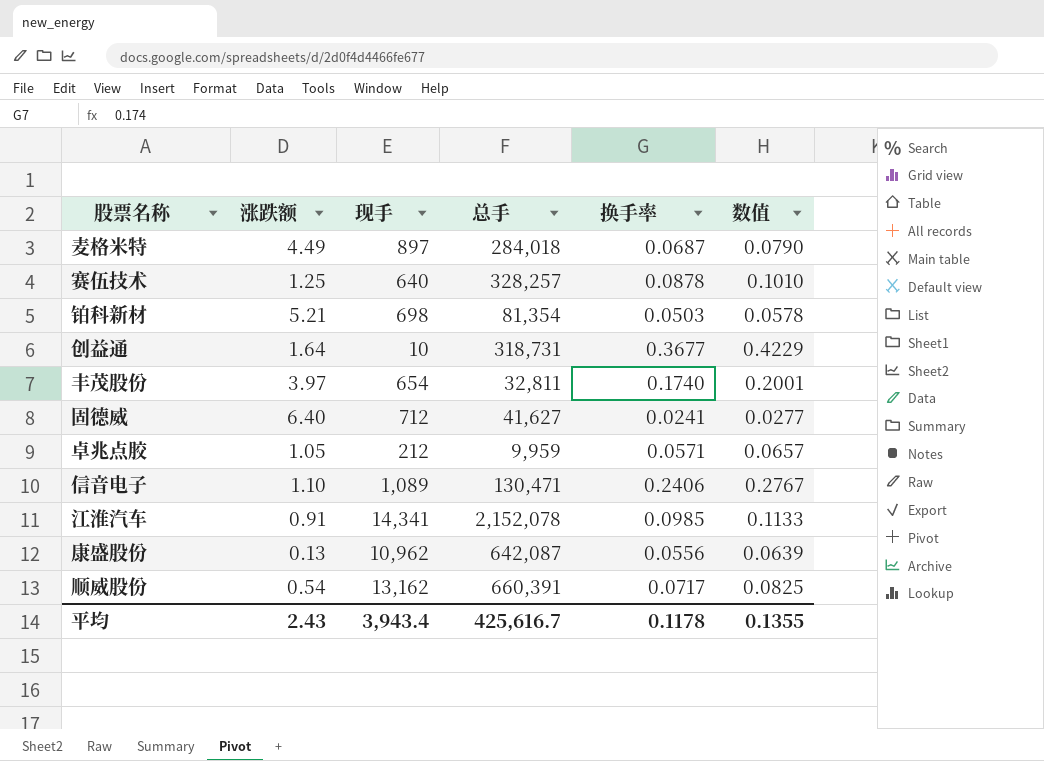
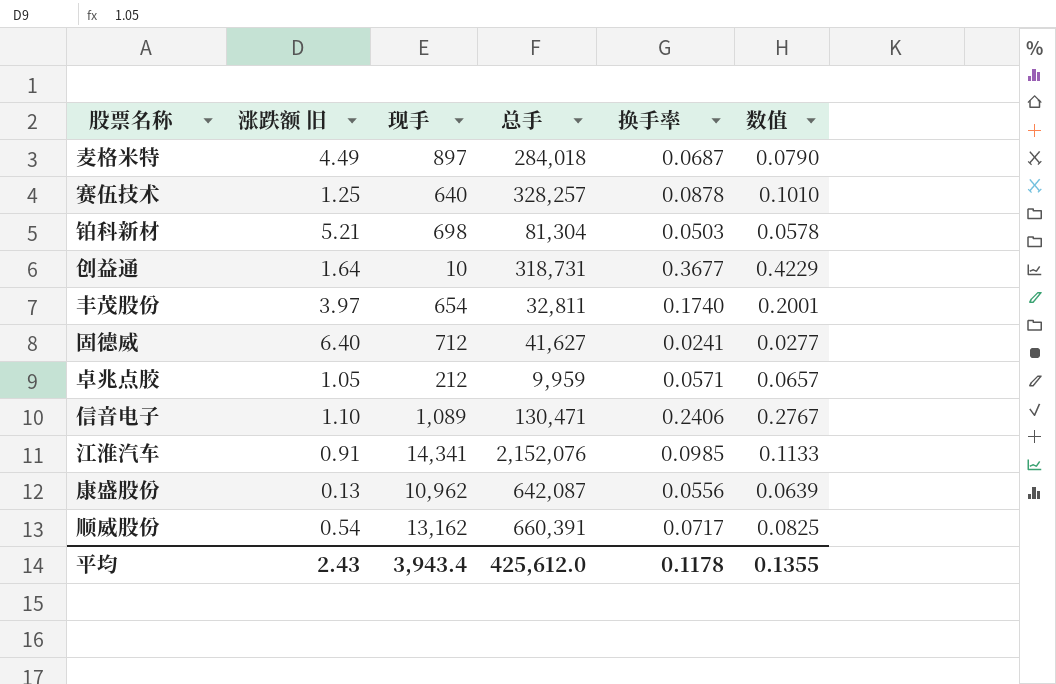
column name: 涨跌额 -> 涨跌额 旧
铂科新材 | 总手: 81,354 -> 81,304
江淮汽车 | 总手: 2,152,078 -> 2,152,076
平均 | 总手: 425,616.7 -> 425,612.0

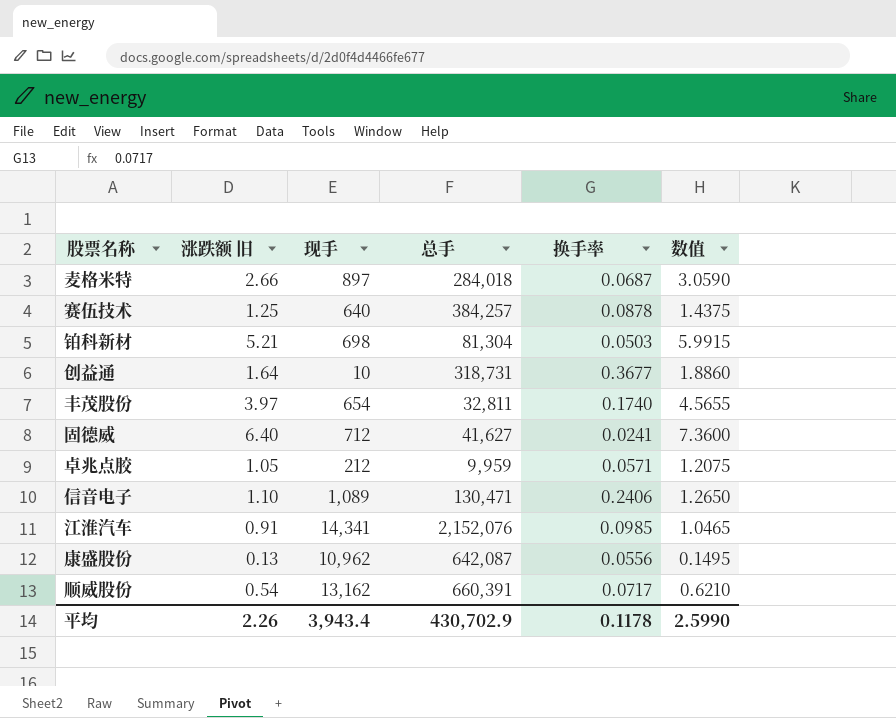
column 数值 | formula: [换手率] * 1.15 -> [涨跌额 旧] * 1.15
麦格米特 | 涨跌额 旧: 4.49 -> 2.66
赛伍技术 | 总手: 328,257 -> 384,257
平均 | 涨跌额 旧: 2.43 -> 2.26
平均 | 总手: 425,612.0 -> 430,702.9
平均 | 数值: 0.1355 -> 2.5990

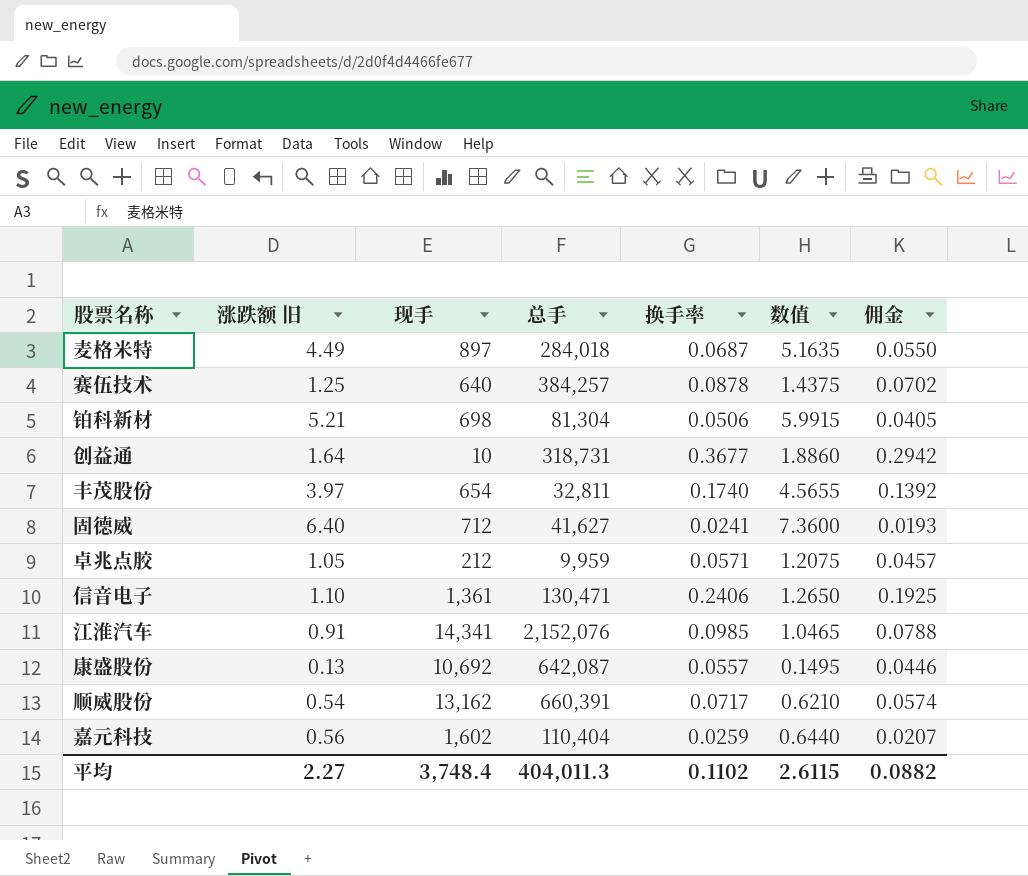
column 佣金 | formula: none -> [换手率] * 0.8
麦格米特 | 涨跌额 旧: 2.66 -> 4.49
麦格米特 | 数值: 3.0590 -> 5.1635
铂科新材 | 换手率: 0.0503 -> 0.0506
信音电子 | 现手: 1,089 -> 1,361
康盛股份 | 现手: 10,962 -> 10,692
康盛股份 | 换手率: 0.0556 -> 0.0557
row 嘉元科技: none -> 0.56 | 1,602 | 110,404 | 0.0259 | 0.6440 | 0.0207
平均 | 涨跌额 旧: 2.26 -> 2.27
平均 | 现手: 3,943.4 -> 3,748.4
平均 | 总手: 430,702.9 -> 404,011.3
平均 | 换手率: 0.1178 -> 0.1102
平均 | 数值: 2.5990 -> 2.6115

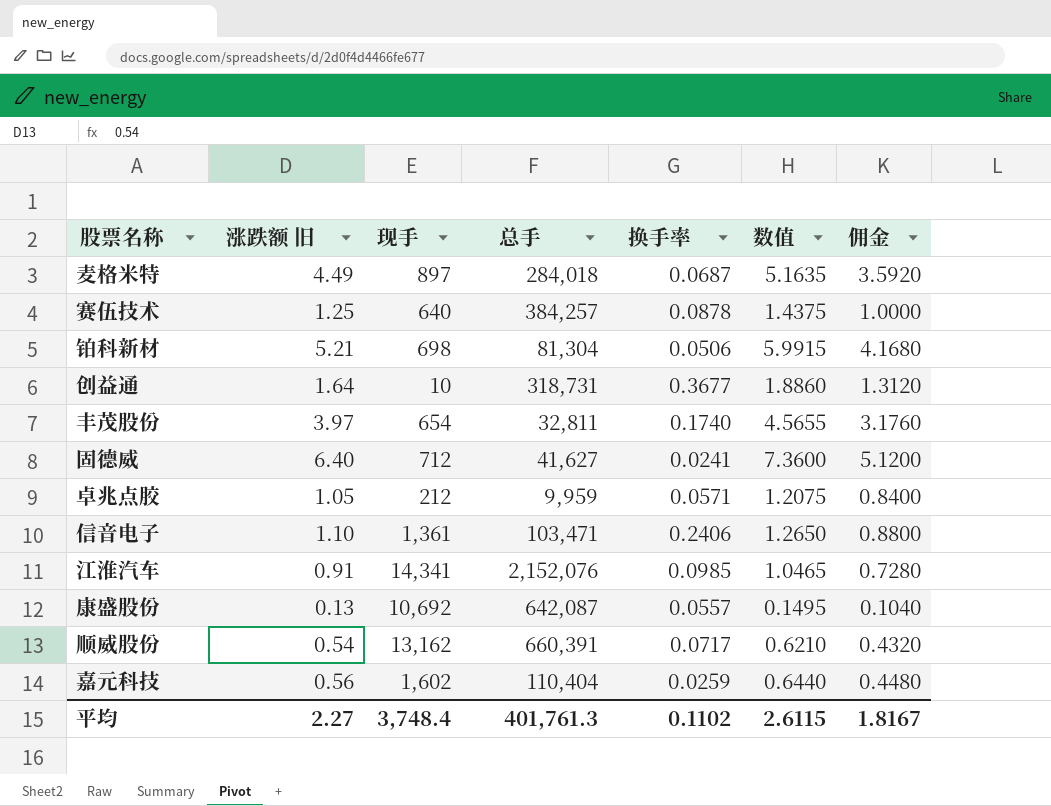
column 佣金 | formula: [换手率] * 0.8 -> [涨跌额 旧] * 0.8
信音电子 | 总手: 130,471 -> 103,471
平均 | 总手: 404,011.3 -> 401,761.3
平均 | 佣金: 0.0882 -> 1.8167

